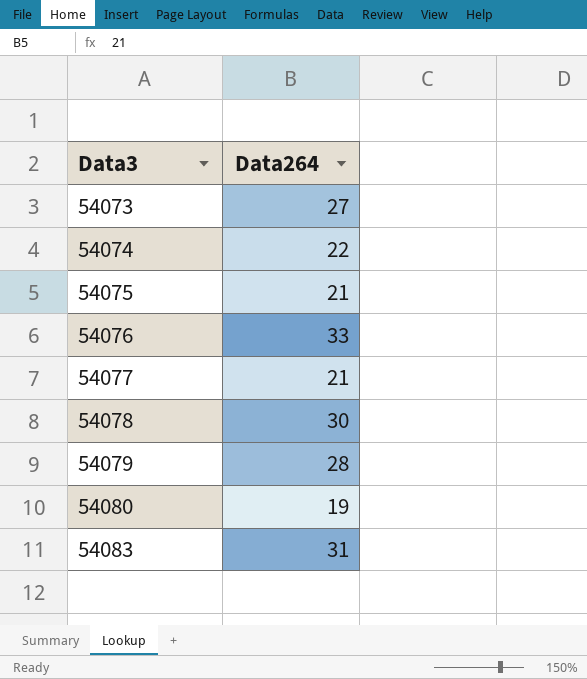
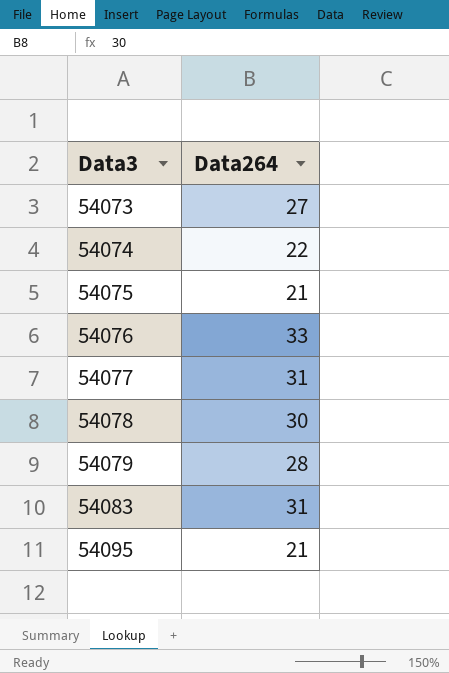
row 54080: 19 -> none
54077 | Data264: 21 -> 31
row 54095: none -> 21

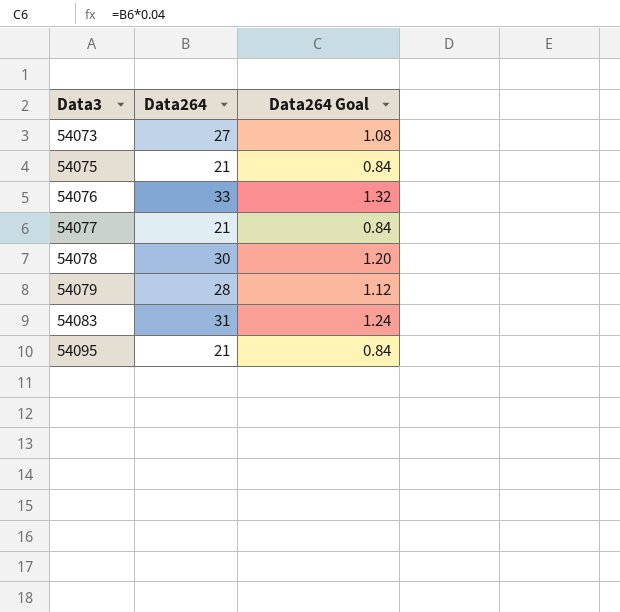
column Data264 Goal | formula: none -> [Data264] * 0.04
row 54074: 22 -> none
54077 | Data264: 31 -> 21

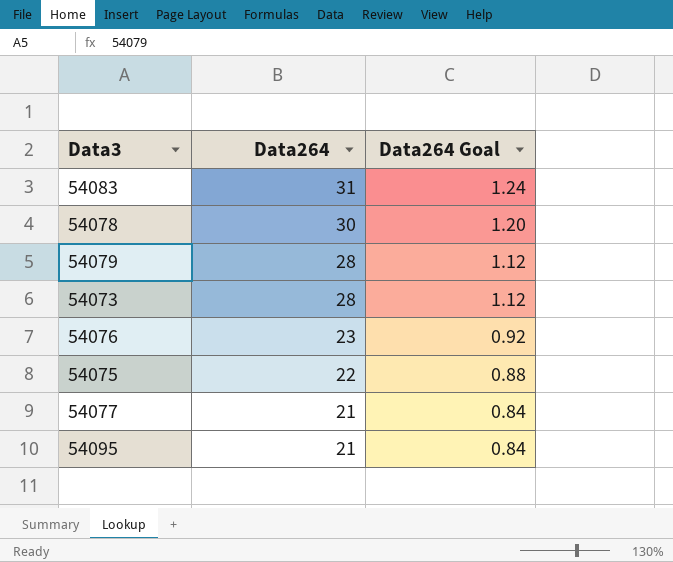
row order: Data3 ascending -> Data264 descending
54073 | Data264: 27 -> 28
54073 | Data264 Goal: 1.08 -> 1.12
54076 | Data264: 33 -> 23
54076 | Data264 Goal: 1.32 -> 0.92
54075 | Data264: 21 -> 22
54075 | Data264 Goal: 0.84 -> 0.88

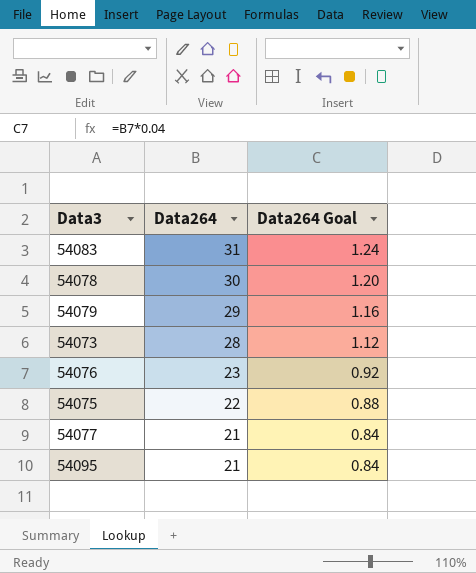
54079 | Data264: 28 -> 29
54079 | Data264 Goal: 1.12 -> 1.16

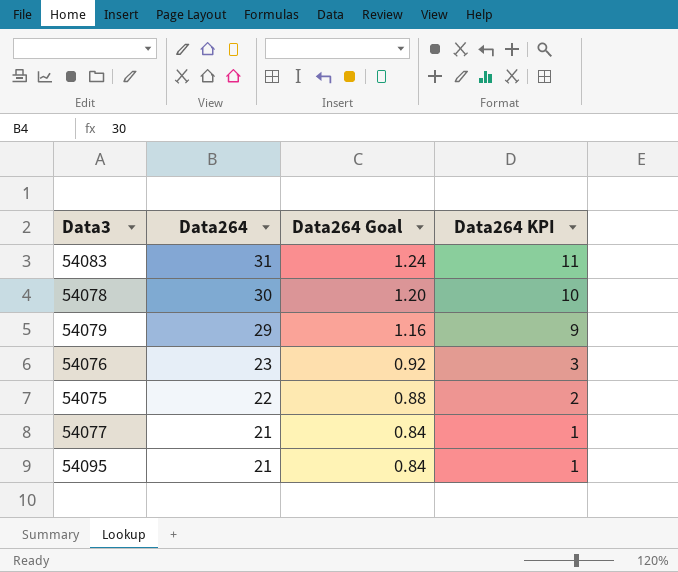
column Data264 KPI | formula: none -> [Data264] - 20
row 54073: 28 | 1.12 -> none

